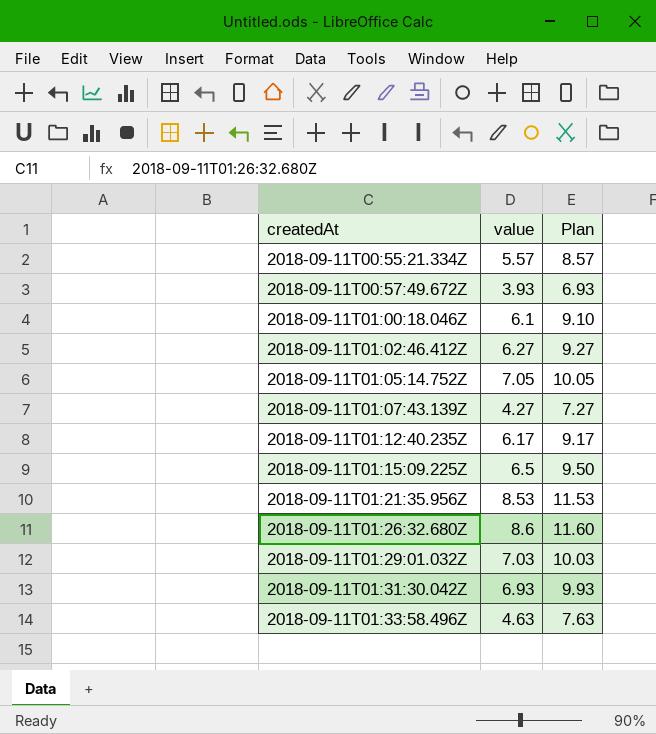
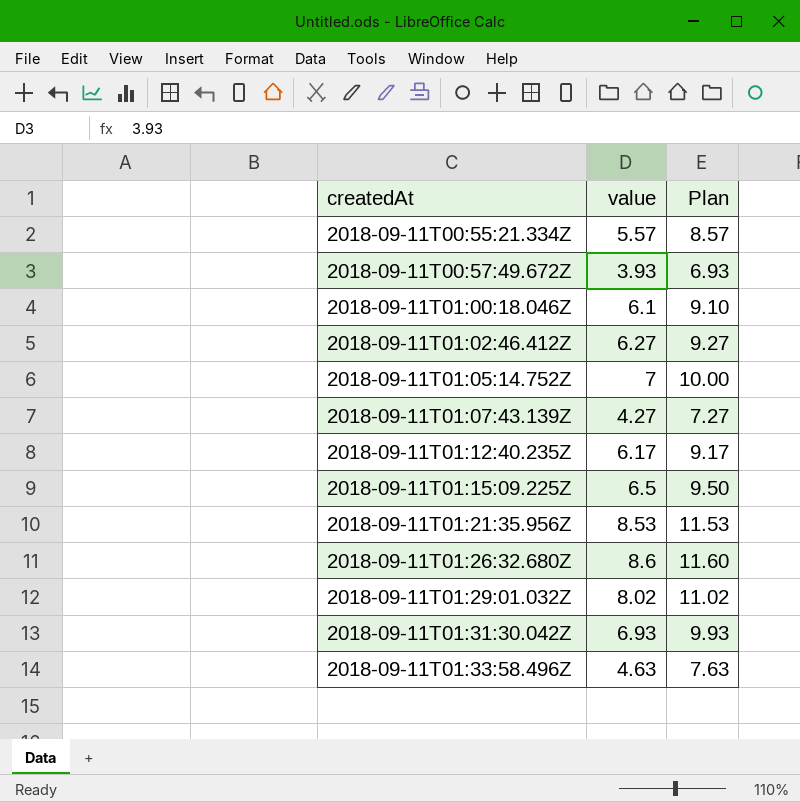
2018-09-11T01:05:14.752Z | value: 7.05 -> 7
2018-09-11T01:05:14.752Z | Plan: 10.05 -> 10.00
2018-09-11T01:29:01.032Z | value: 7.03 -> 8.02
2018-09-11T01:29:01.032Z | Plan: 10.03 -> 11.02

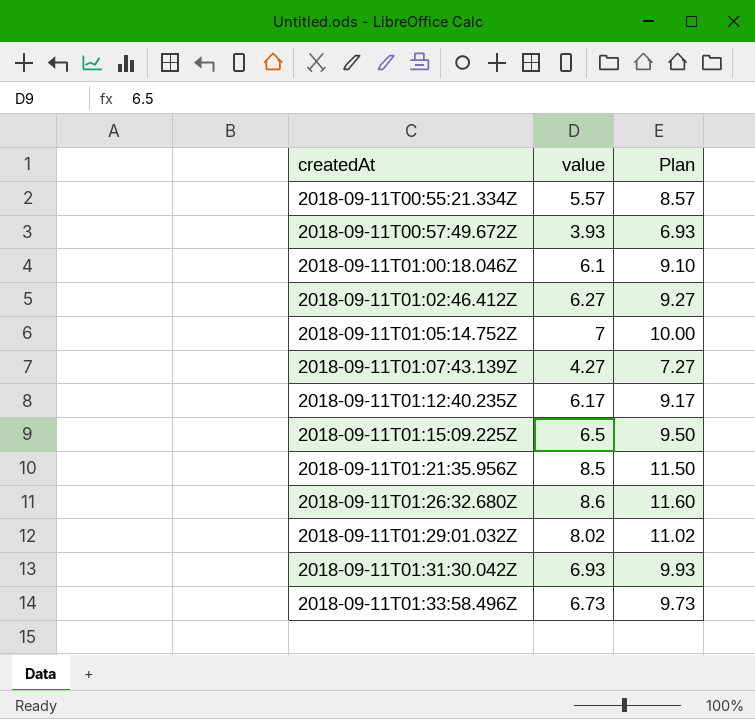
2018-09-11T01:21:35.956Z | value: 8.53 -> 8.5
2018-09-11T01:21:35.956Z | Plan: 11.53 -> 11.50
2018-09-11T01:33:58.496Z | value: 4.63 -> 6.73
2018-09-11T01:33:58.496Z | Plan: 7.63 -> 9.73

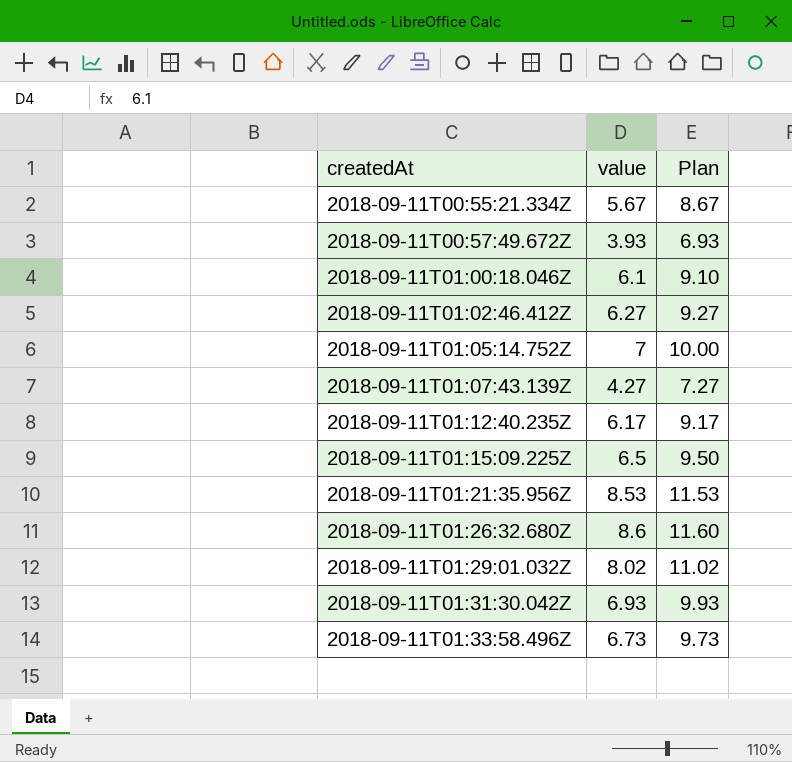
2018-09-11T00:55:21.334Z | value: 5.57 -> 5.67
2018-09-11T00:55:21.334Z | Plan: 8.57 -> 8.67
2018-09-11T01:21:35.956Z | value: 8.5 -> 8.53
2018-09-11T01:21:35.956Z | Plan: 11.50 -> 11.53

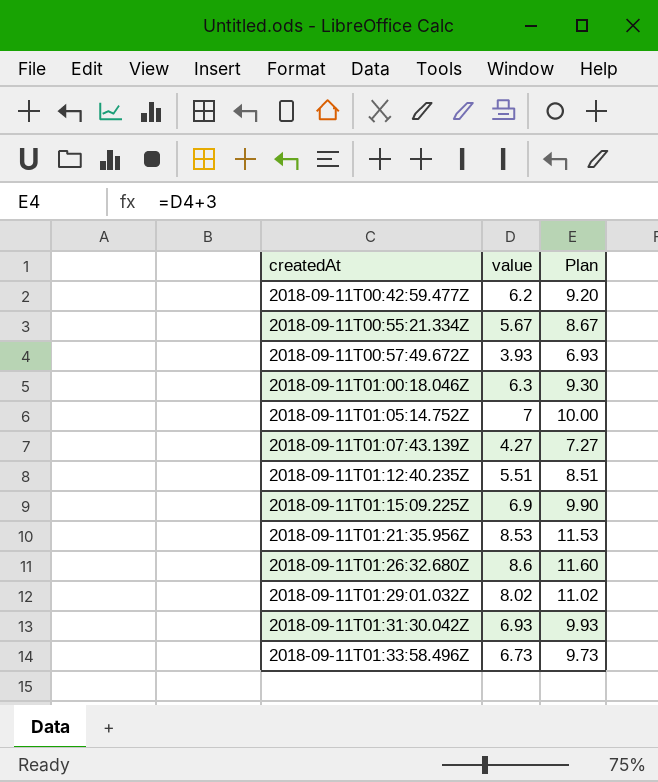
row 2018-09-11T01:02:46.412Z: 6.27 | 9.27 -> none
row 2018-09-11T00:42:59.477Z: none -> 6.2 | 9.20
2018-09-11T01:00:18.046Z | value: 6.1 -> 6.3
2018-09-11T01:00:18.046Z | Plan: 9.10 -> 9.30
2018-09-11T01:12:40.235Z | value: 6.17 -> 5.51
2018-09-11T01:12:40.235Z | Plan: 9.17 -> 8.51
2018-09-11T01:15:09.225Z | value: 6.5 -> 6.9
2018-09-11T01:15:09.225Z | Plan: 9.50 -> 9.90

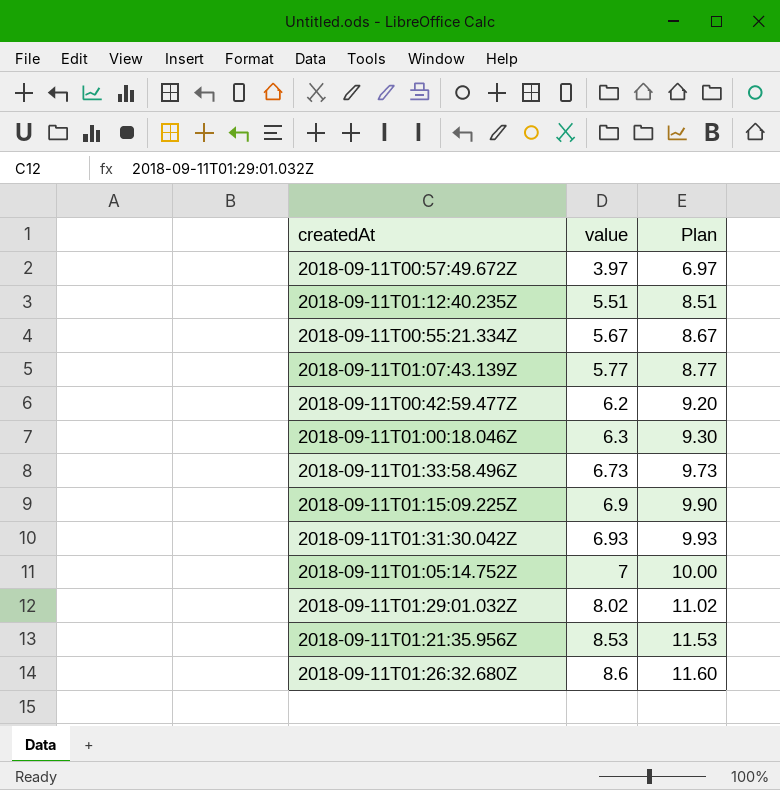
row order: createdAt ascending -> value ascending
2018-09-11T00:57:49.672Z | value: 3.93 -> 3.97
2018-09-11T00:57:49.672Z | Plan: 6.93 -> 6.97
2018-09-11T01:07:43.139Z | value: 4.27 -> 5.77
2018-09-11T01:07:43.139Z | Plan: 7.27 -> 8.77

